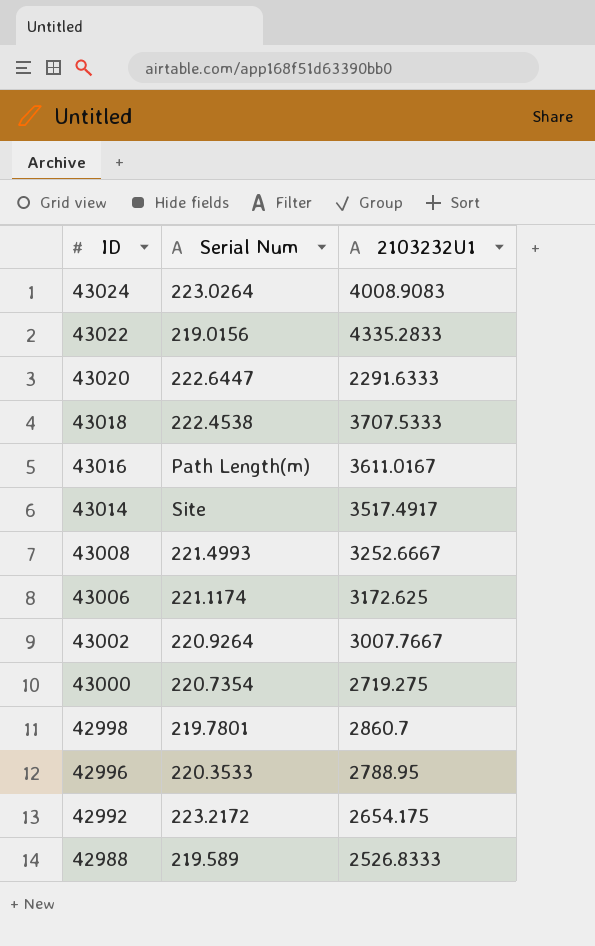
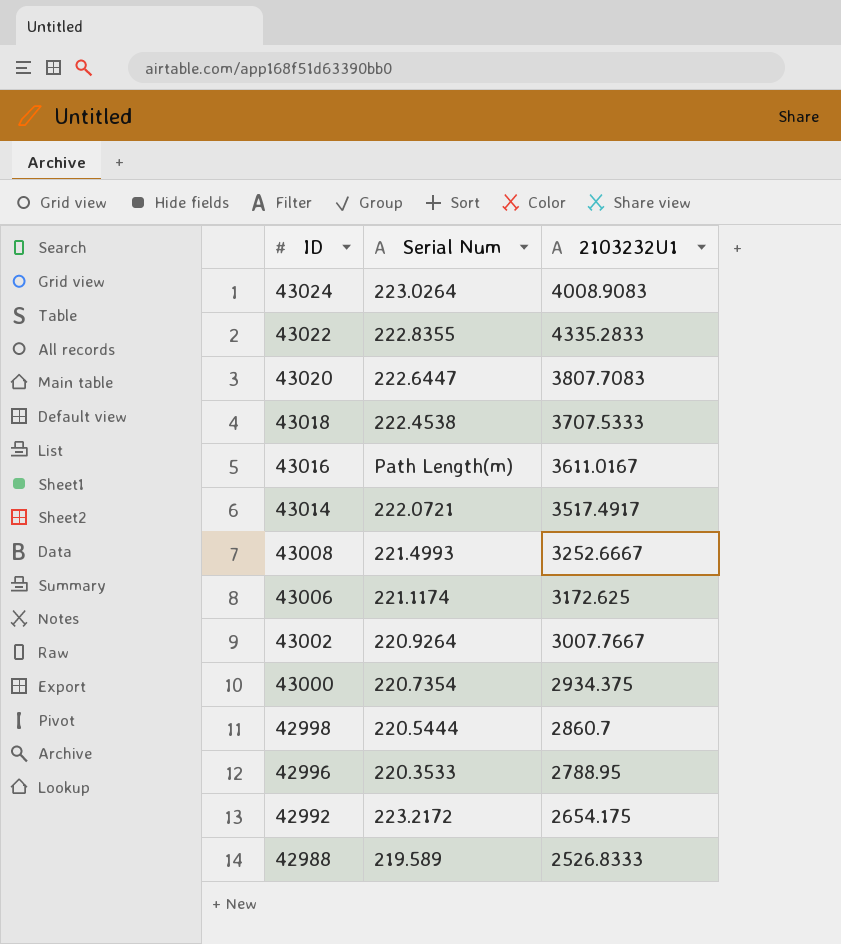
43022 | Serial Num: 219.0156 -> 222.8355
43020 | 2103232U1: 2291.6333 -> 3807.7083
43014 | Serial Num: Site -> 222.0721
43000 | 2103232U1: 2719.275 -> 2934.375
42998 | Serial Num: 219.7801 -> 220.5444

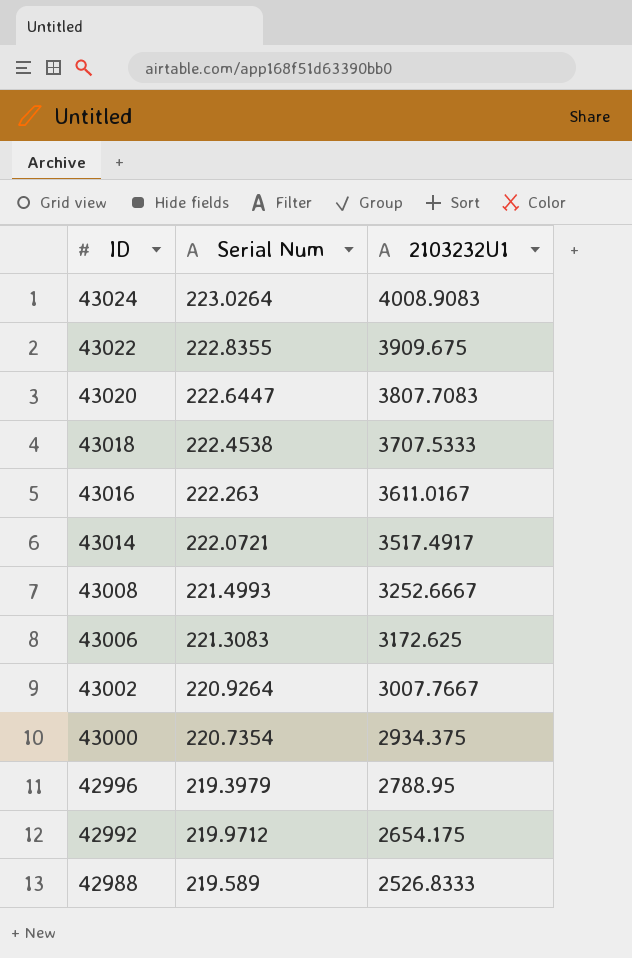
row 42998: 220.5444 | 2860.7 -> none
43022 | 2103232U1: 4335.2833 -> 3909.675
43016 | Serial Num: Path Length(m) -> 222.263
43006 | Serial Num: 221.1174 -> 221.3083
42996 | Serial Num: 220.3533 -> 219.3979
42992 | Serial Num: 223.2172 -> 219.9712

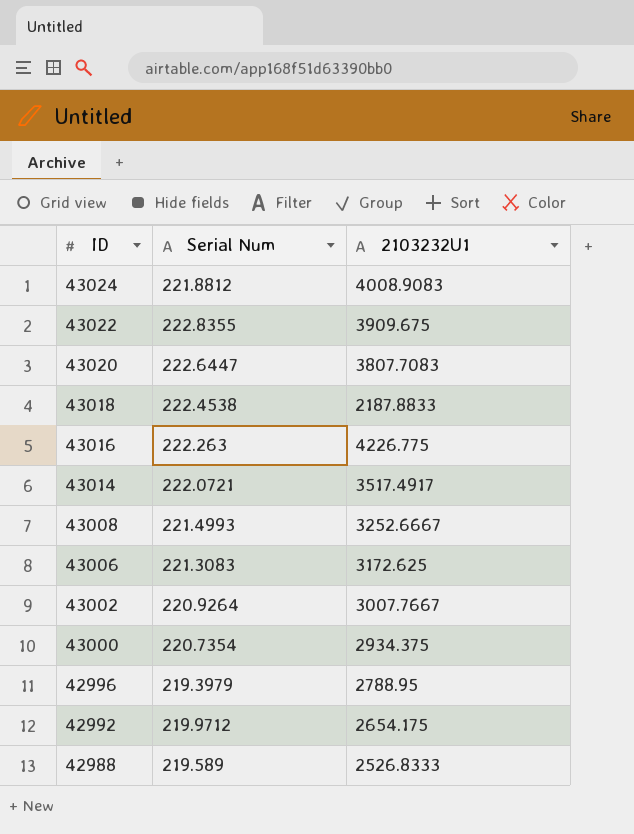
43024 | Serial Num: 223.0264 -> 221.8812
43018 | 2103232U1: 3707.5333 -> 2187.8833
43016 | 2103232U1: 3611.0167 -> 4226.775

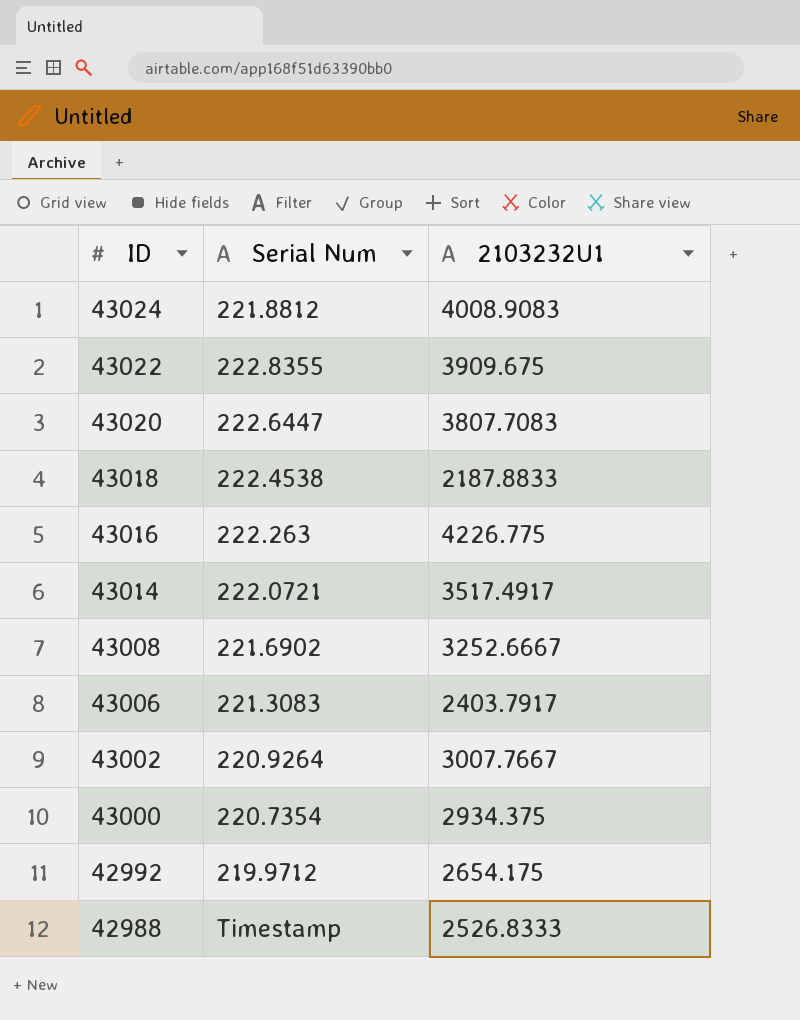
row 42996: 219.3979 | 2788.95 -> none
43008 | Serial Num: 221.4993 -> 221.6902
43006 | 2103232U1: 3172.625 -> 2403.7917
42988 | Serial Num: 219.589 -> Timestamp

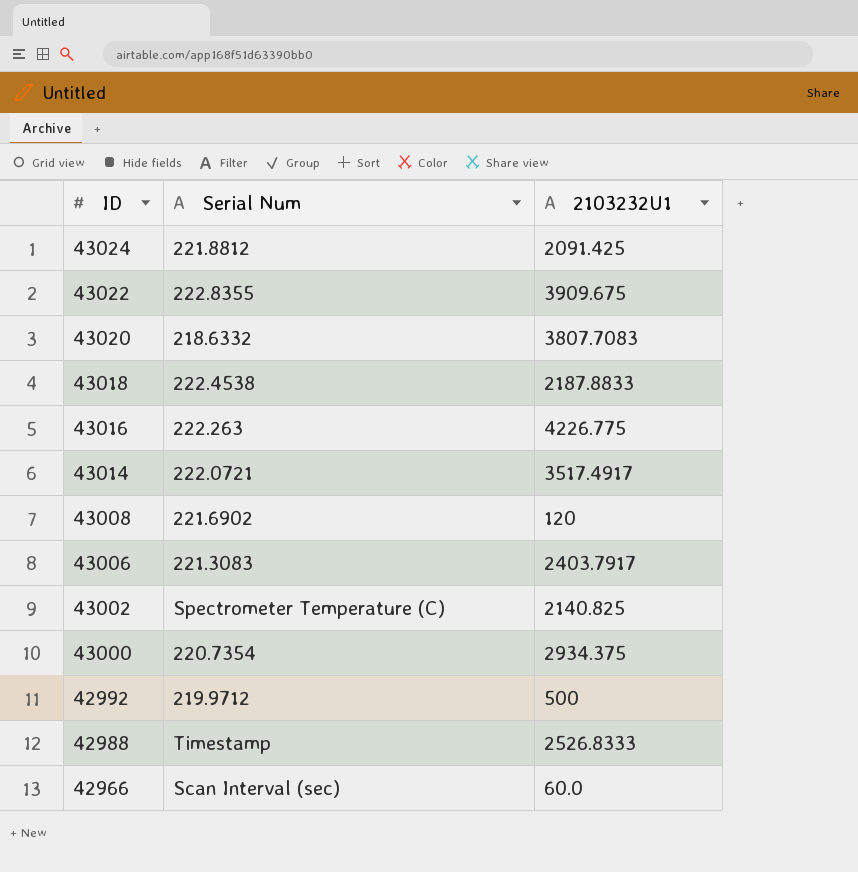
43024 | 2103232U1: 4008.9083 -> 2091.425
43020 | Serial Num: 222.6447 -> 218.6332
43008 | 2103232U1: 3252.6667 -> 120
43002 | Serial Num: 220.9264 -> Spectrometer Temperature (C)
43002 | 2103232U1: 3007.7667 -> 2140.825
42992 | 2103232U1: 2654.175 -> 500
row 42966: none -> Scan Interval (sec) | 60.0

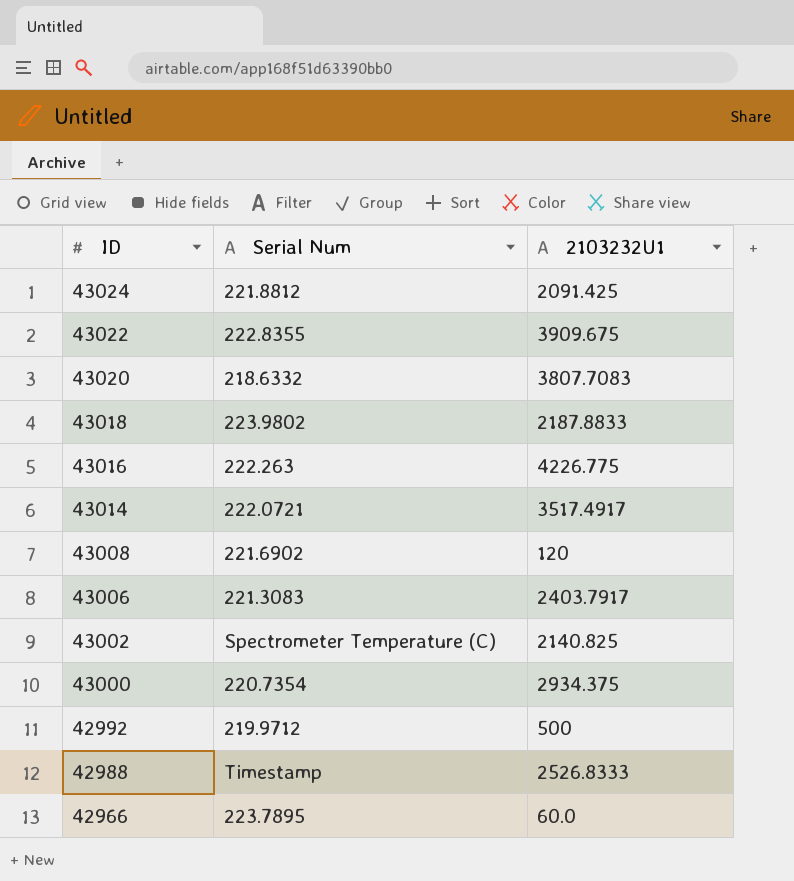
43018 | Serial Num: 222.4538 -> 223.9802
42966 | Serial Num: Scan Interval (sec) -> 223.7895

